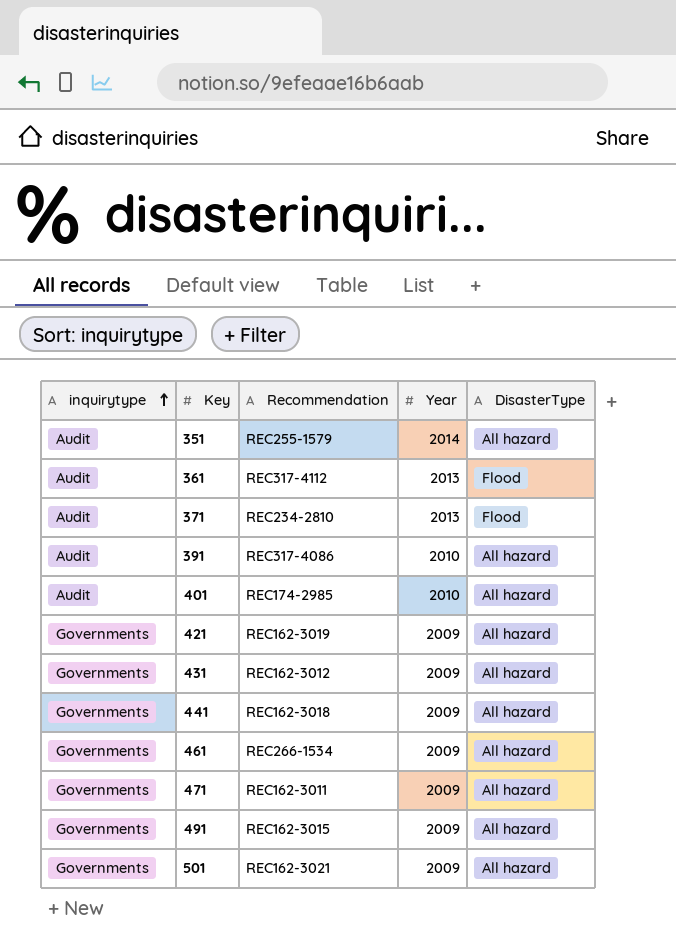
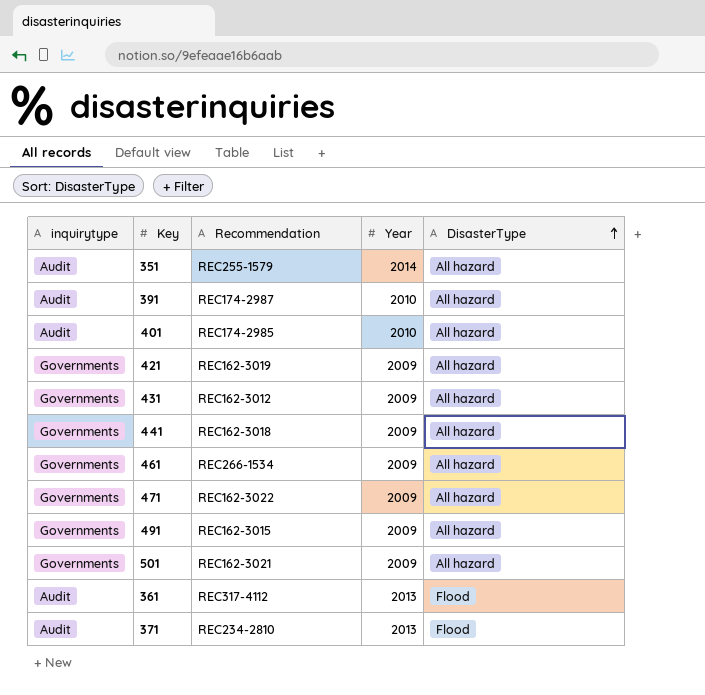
row order: inquirytype ascending -> DisasterType ascending
391 | Recommendation: REC317-4086 -> REC174-2987
471 | Recommendation: REC162-3011 -> REC162-3022

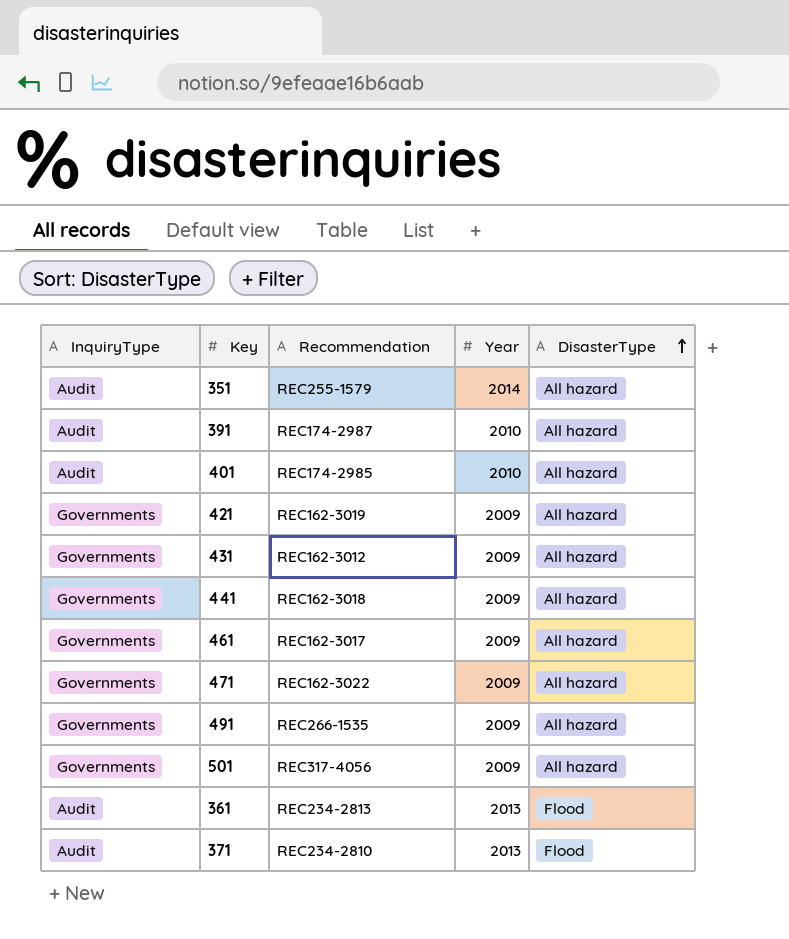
column name: inquirytype -> InquiryType
461 | Recommendation: REC266-1534 -> REC162-3017
491 | Recommendation: REC162-3015 -> REC266-1535
501 | Recommendation: REC162-3021 -> REC317-4056
361 | Recommendation: REC317-4112 -> REC234-2813

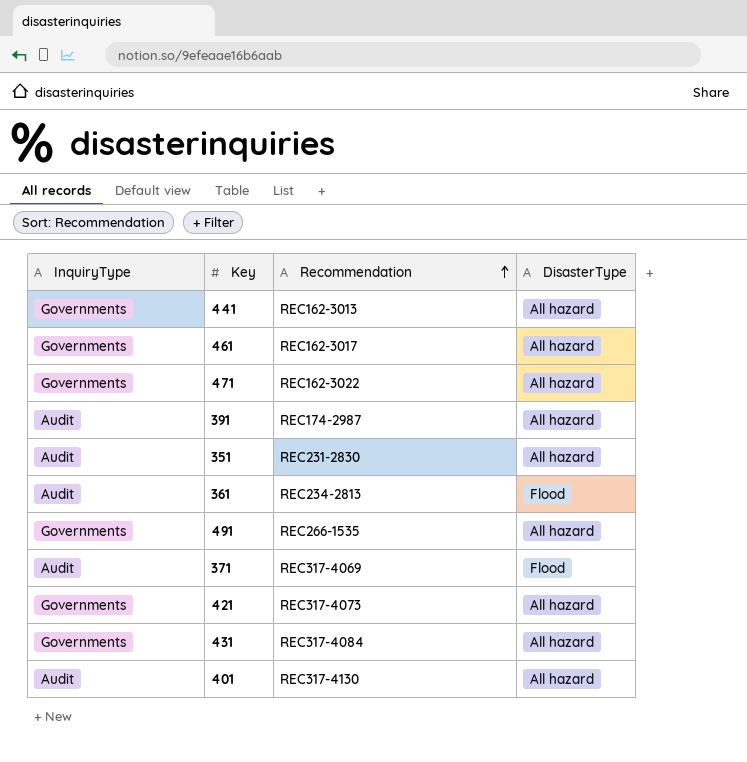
row order: DisasterType ascending -> Recommendation ascending
column Year | position: 4 -> none
row 501: Governments | REC317-4056 | 2009 | All hazard -> none
441 | Recommendation: REC162-3018 -> REC162-3013
351 | Recommendation: REC255-1579 -> REC231-2830
371 | Recommendation: REC234-2810 -> REC317-4069
421 | Recommendation: REC162-3019 -> REC317-4073
431 | Recommendation: REC162-3012 -> REC317-4084
401 | Recommendation: REC174-2985 -> REC317-4130

